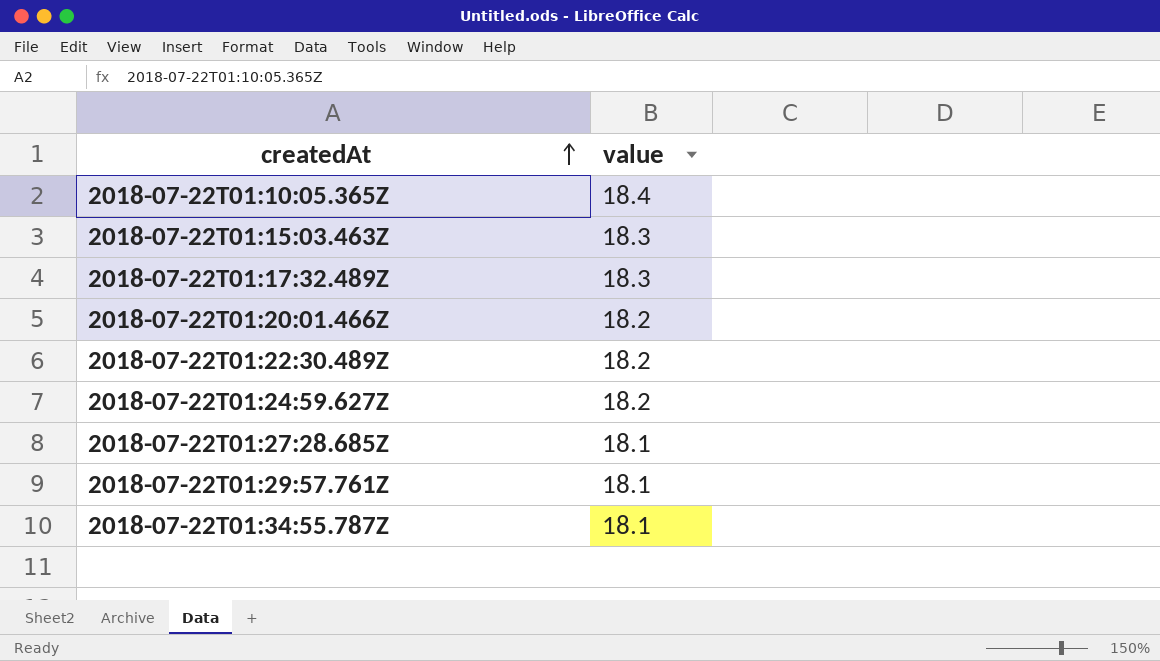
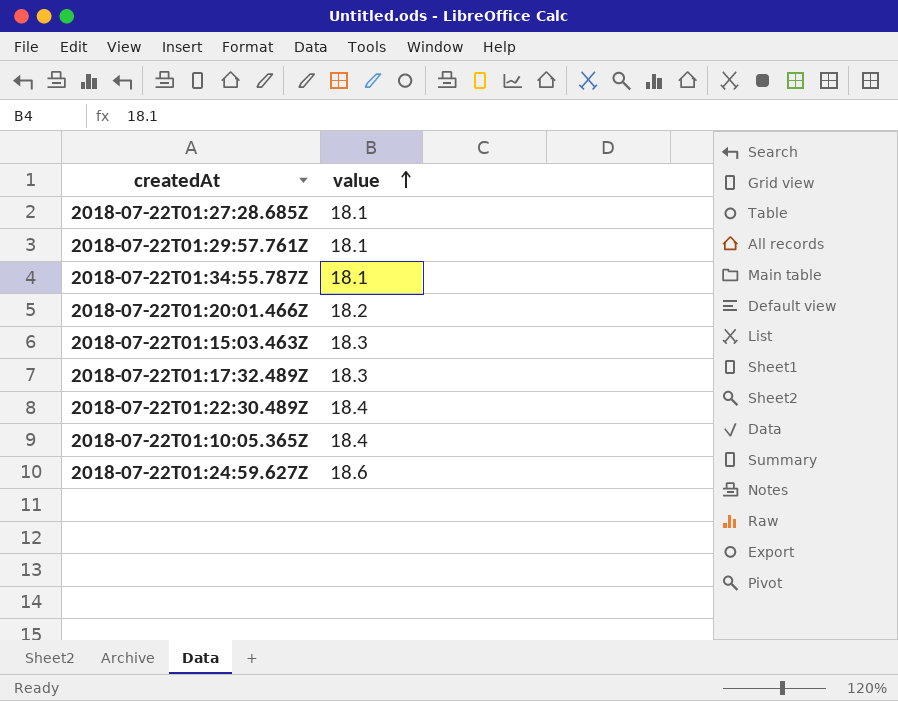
row order: createdAt ascending -> value ascending
2018-07-22T01:22:30.489Z | value: 18.2 -> 18.4
2018-07-22T01:24:59.627Z | value: 18.2 -> 18.6

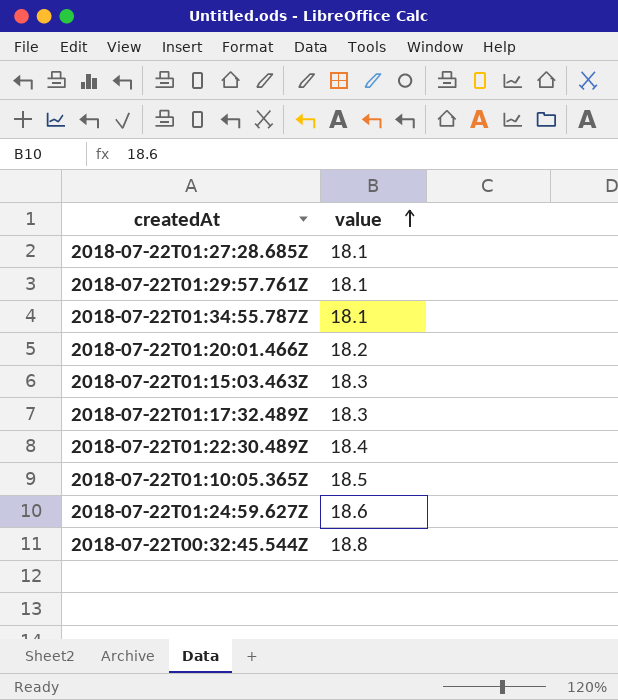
2018-07-22T01:10:05.365Z | value: 18.4 -> 18.5
row 2018-07-22T00:32:45.544Z: none -> 18.8

